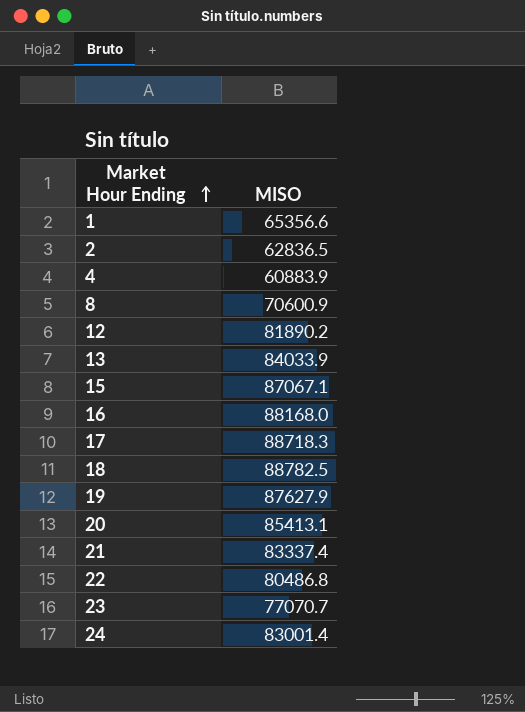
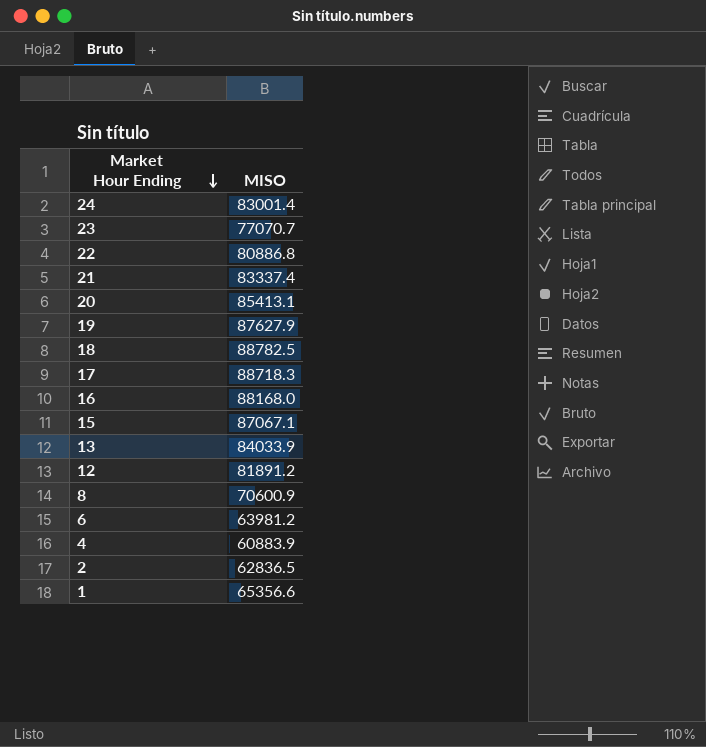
row order: Market Hour Ending ascending -> Market Hour Ending descending
22 | MISO: 80486.8 -> 80886.8
12 | MISO: 81890.2 -> 81891.2
row 6: none -> 63981.2

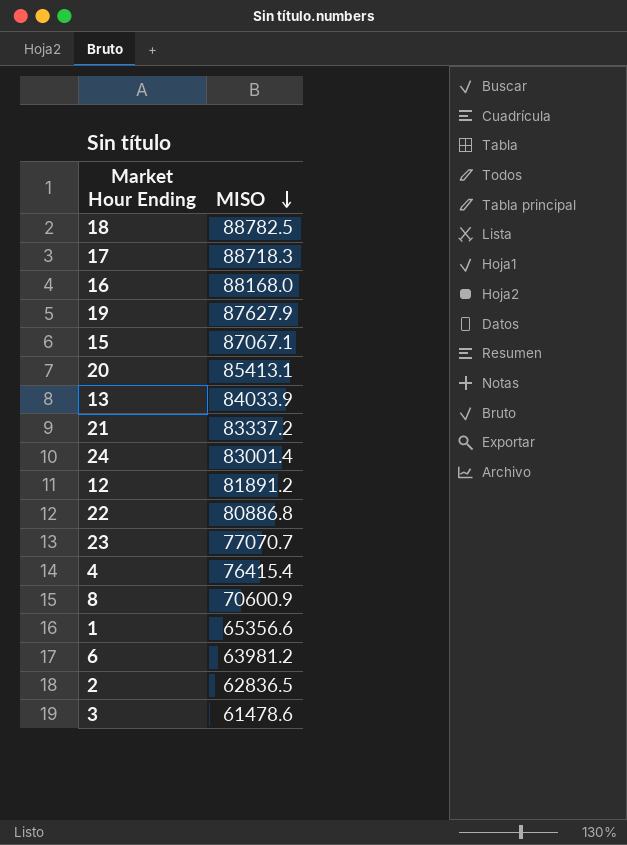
row order: Market Hour Ending descending -> MISO descending
21 | MISO: 83337.4 -> 83337.2
4 | MISO: 60883.9 -> 76415.4
row 3: none -> 61478.6

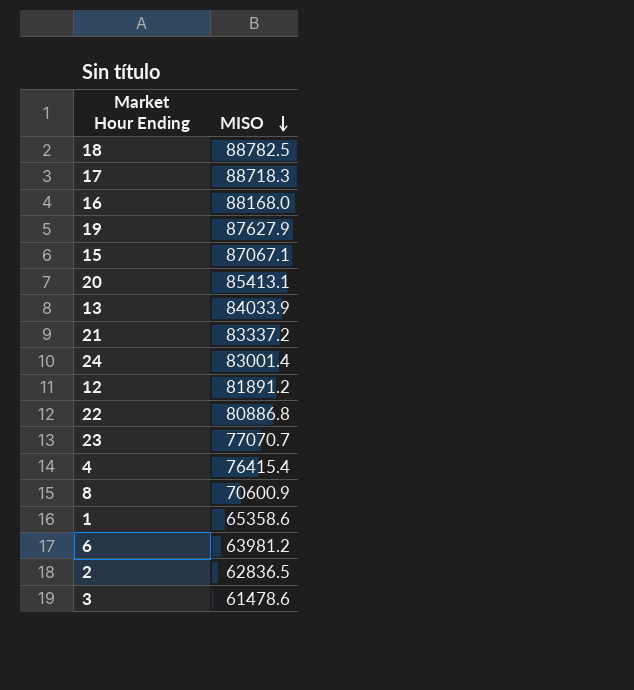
1 | MISO: 65356.6 -> 65358.6

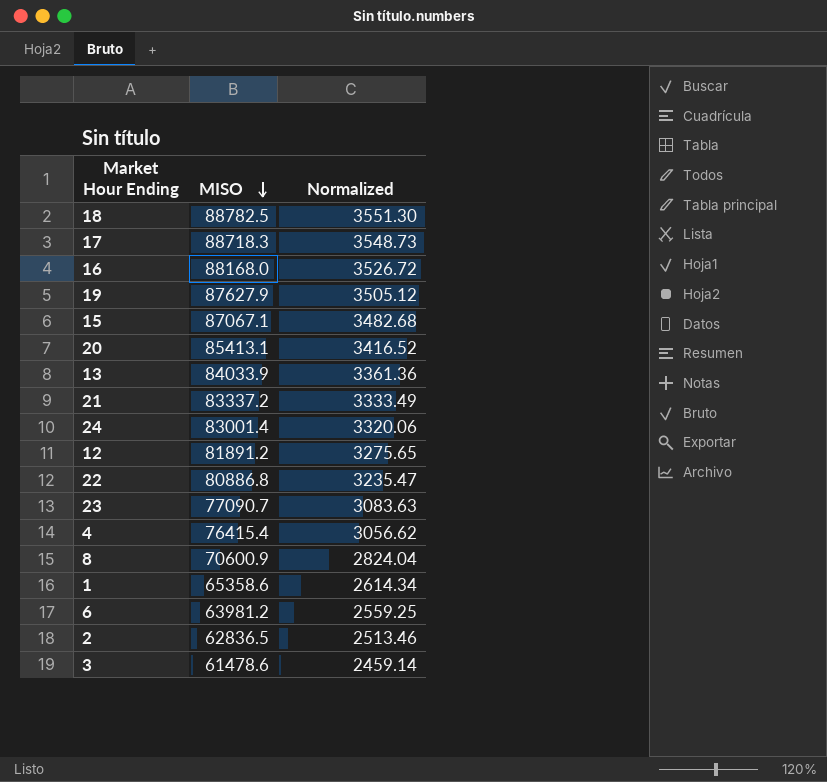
column Normalized | formula: none -> [MISO] * 0.04
23 | MISO: 77070.7 -> 77090.7

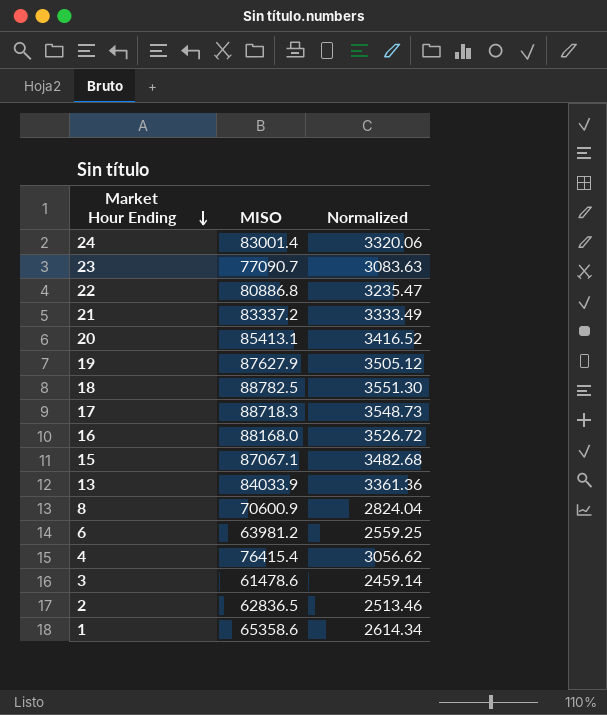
row order: MISO descending -> Market Hour Ending descending
row 12: 81891.2 | 3275.65 -> none

